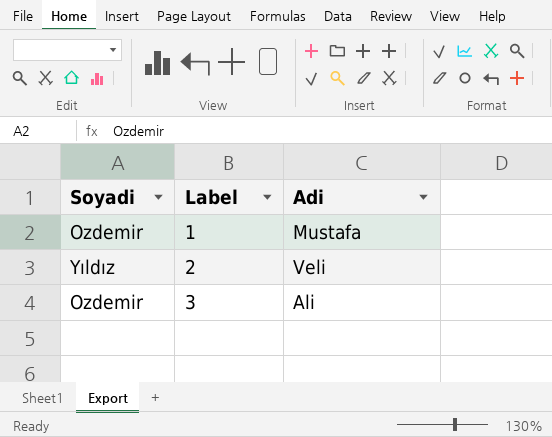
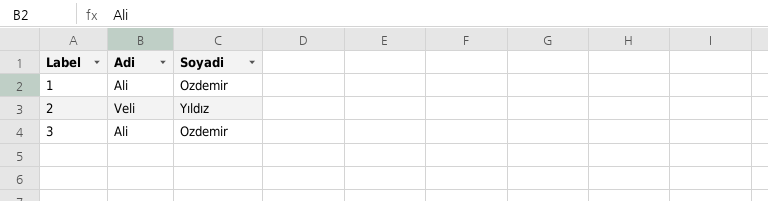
column Soyadi | position: 1 -> 3
1 | Adi: Mustafa -> Ali

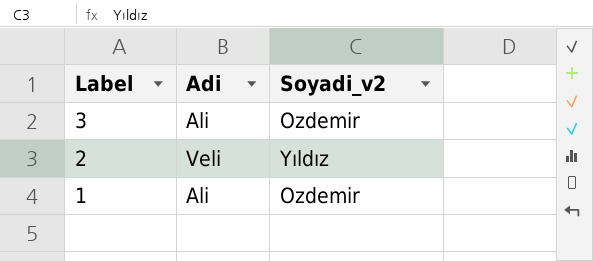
row order: Label ascending -> Label descending
column name: Soyadi -> Soyadi_v2

